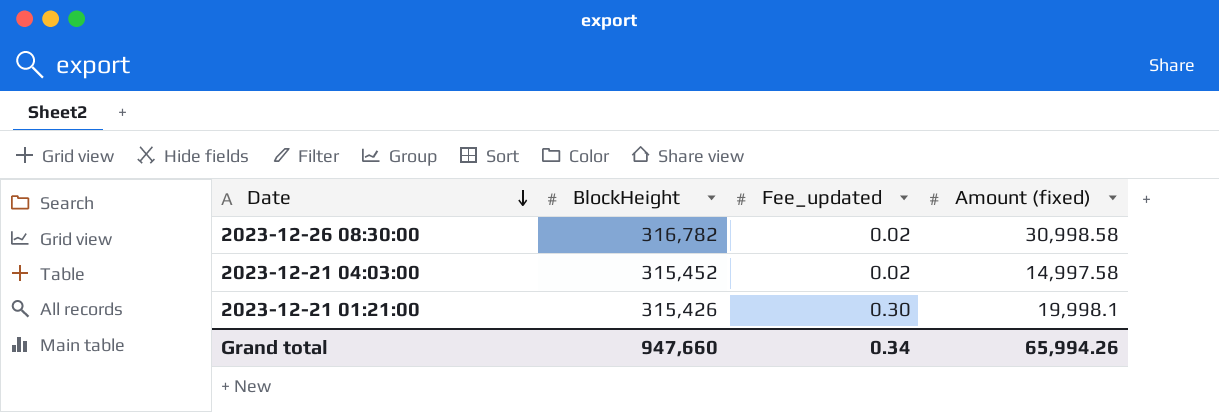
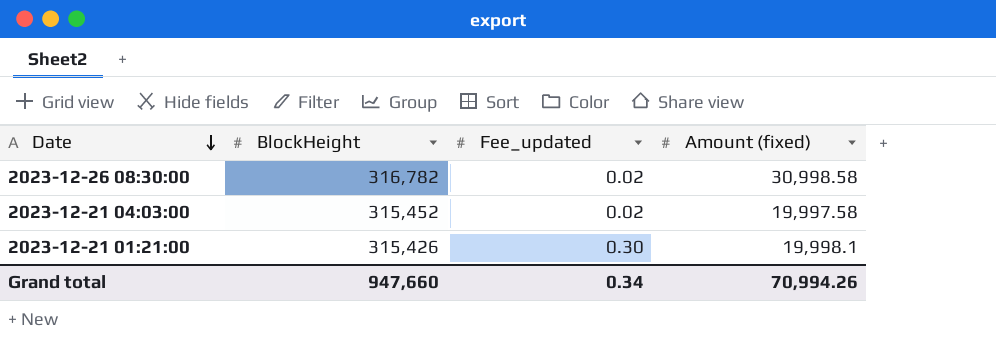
2023-12-21 04:03:00 | Amount (fixed): 14,997.58 -> 19,997.58
Grand total | Amount (fixed): 65,994.26 -> 70,994.26

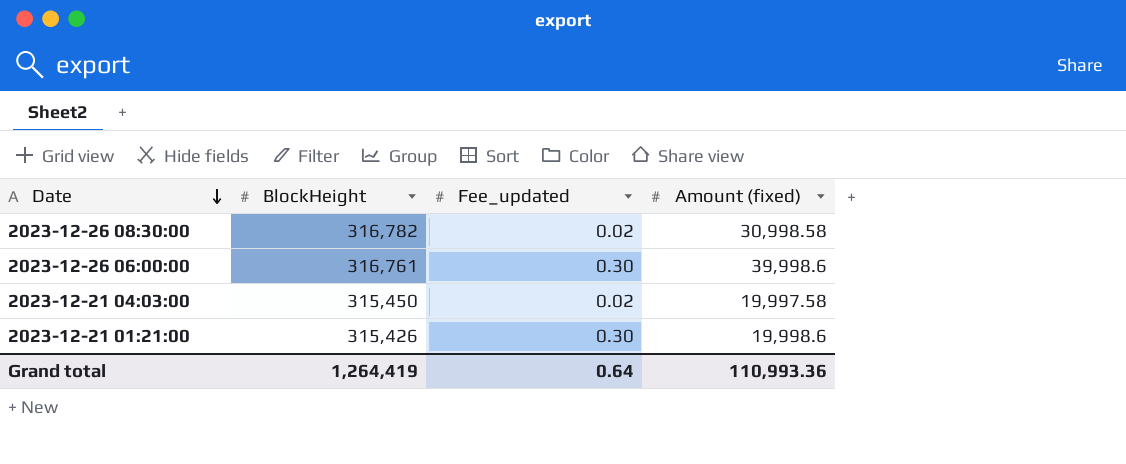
row 2023-12-26 06:00:00: none -> 316,761 | 0.30 | 39,998.6
2023-12-21 04:03:00 | BlockHeight: 315,452 -> 315,450
2023-12-21 01:21:00 | Amount (fixed): 19,998.1 -> 19,998.6
Grand total | BlockHeight: 947,660 -> 1,264,419
Grand total | Fee_updated: 0.34 -> 0.64
Grand total | Amount (fixed): 70,994.26 -> 110,993.36

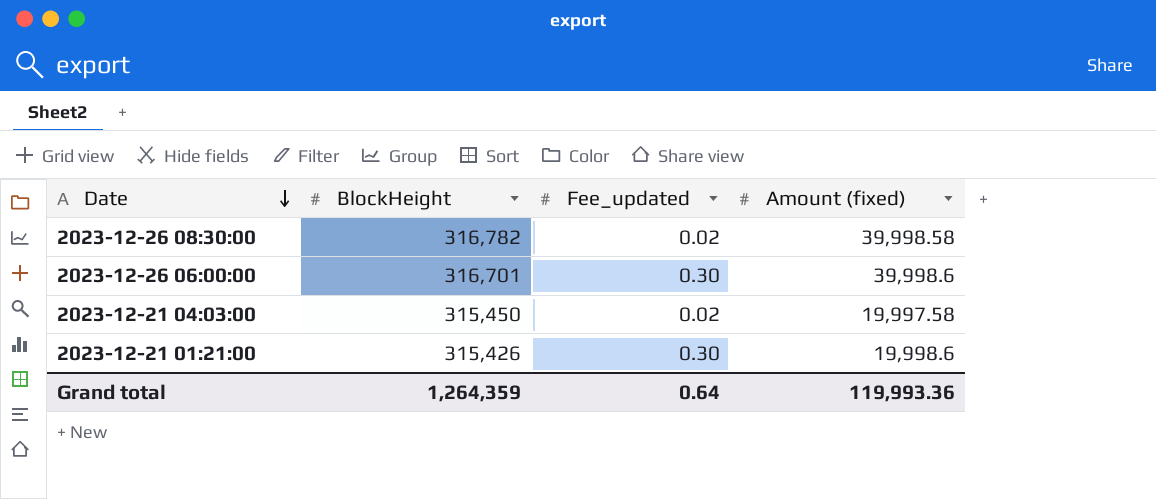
2023-12-26 08:30:00 | Amount (fixed): 30,998.58 -> 39,998.58
2023-12-26 06:00:00 | BlockHeight: 316,761 -> 316,701
Grand total | BlockHeight: 1,264,419 -> 1,264,359
Grand total | Amount (fixed): 110,993.36 -> 119,993.36

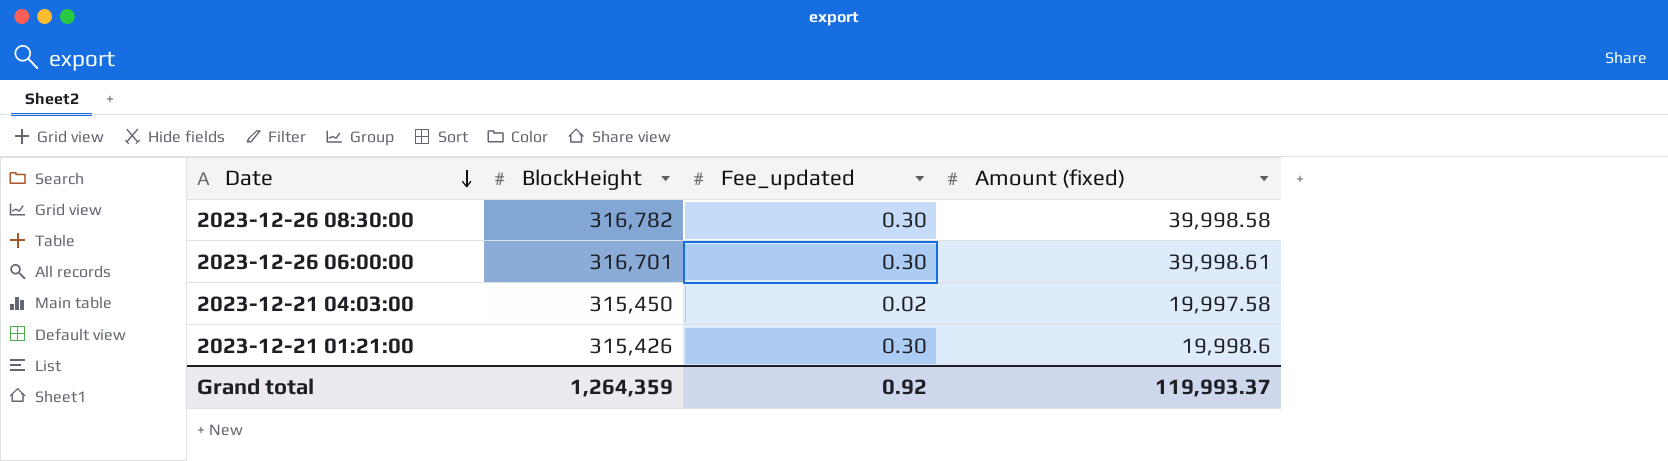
2023-12-26 08:30:00 | Fee_updated: 0.02 -> 0.30
2023-12-26 06:00:00 | Amount (fixed): 39,998.6 -> 39,998.61
Grand total | Fee_updated: 0.64 -> 0.92
Grand total | Amount (fixed): 119,993.36 -> 119,993.37

